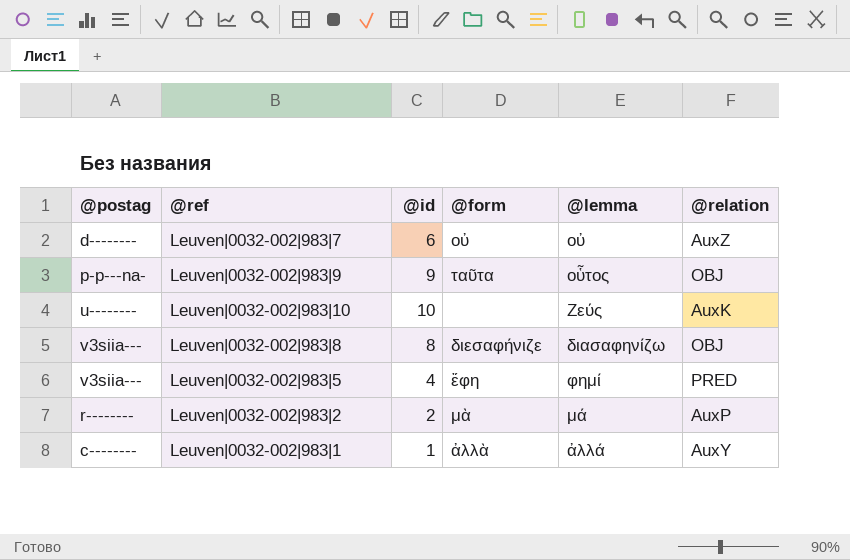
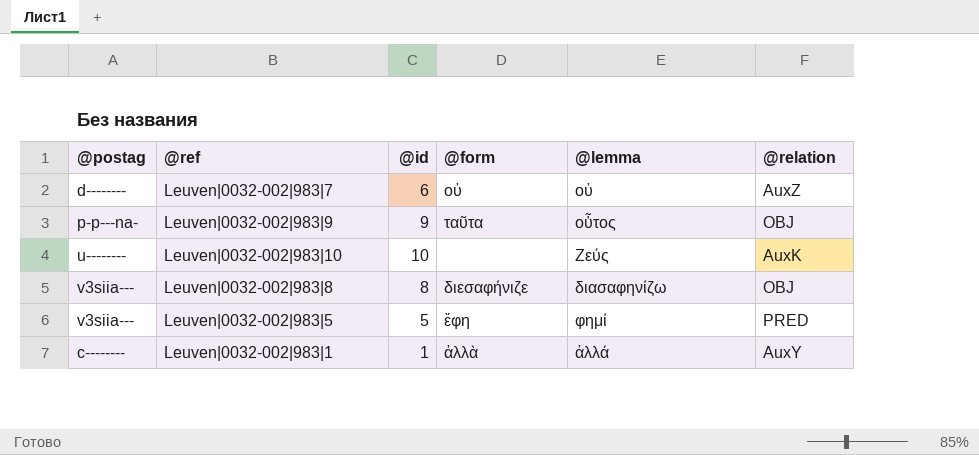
row Leuven|0032-002|983|2: r-------- | 2 | μὰ | μά | AuxP -> none
Leuven|0032-002|983|5 | @id: 4 -> 5

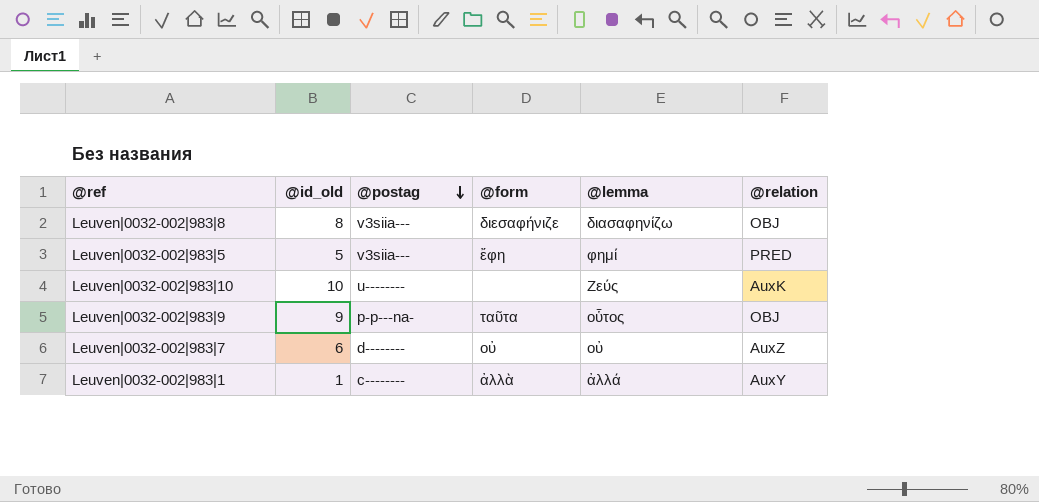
row order: none -> @postag descending
column name: @id -> @id_old
column @postag | position: 1 -> 3

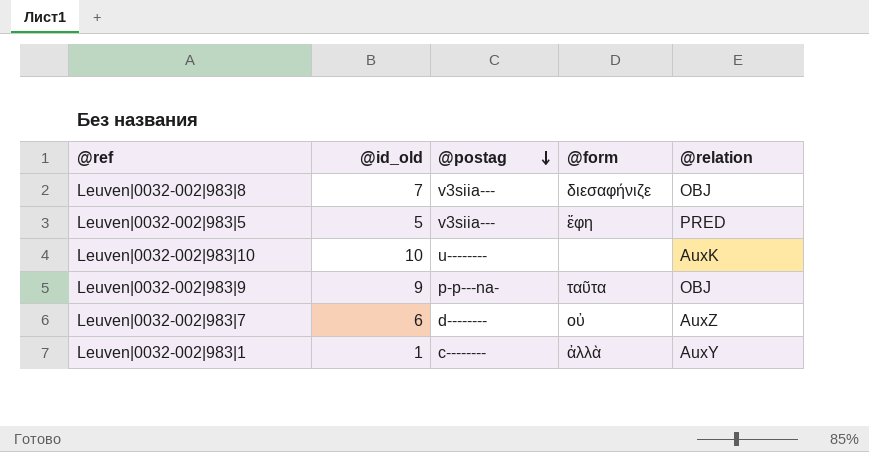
column @lemma | position: 5 -> none
Leuven|0032-002|983|8 | @id_old: 8 -> 7

